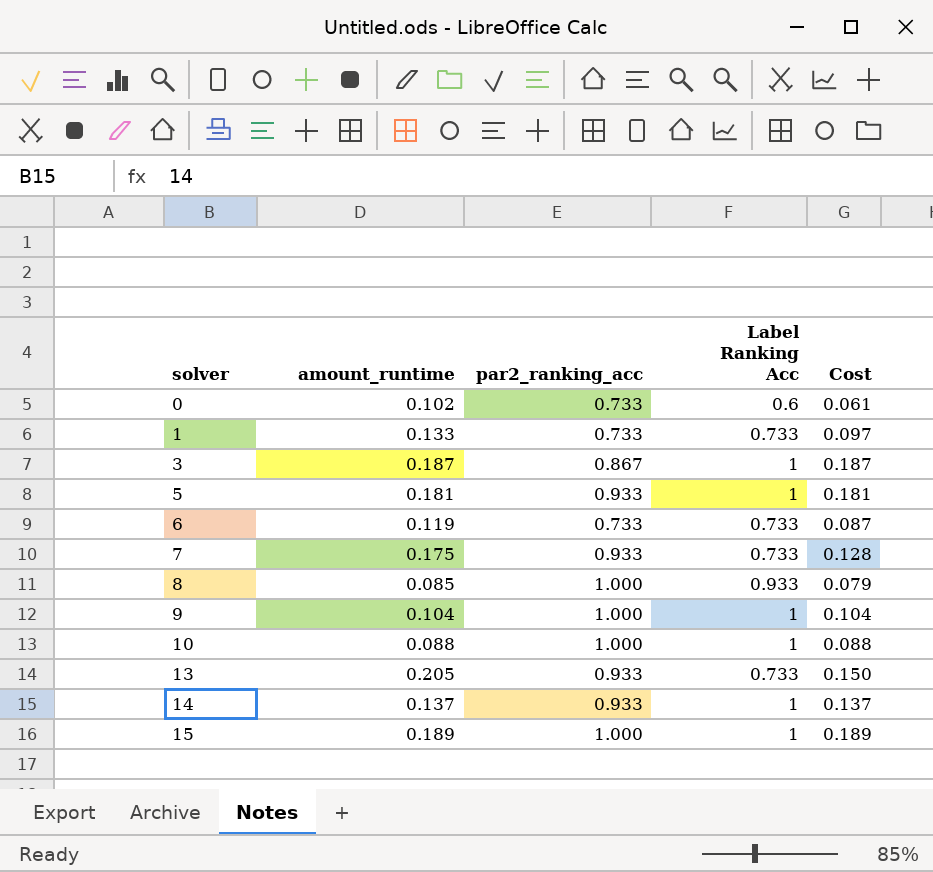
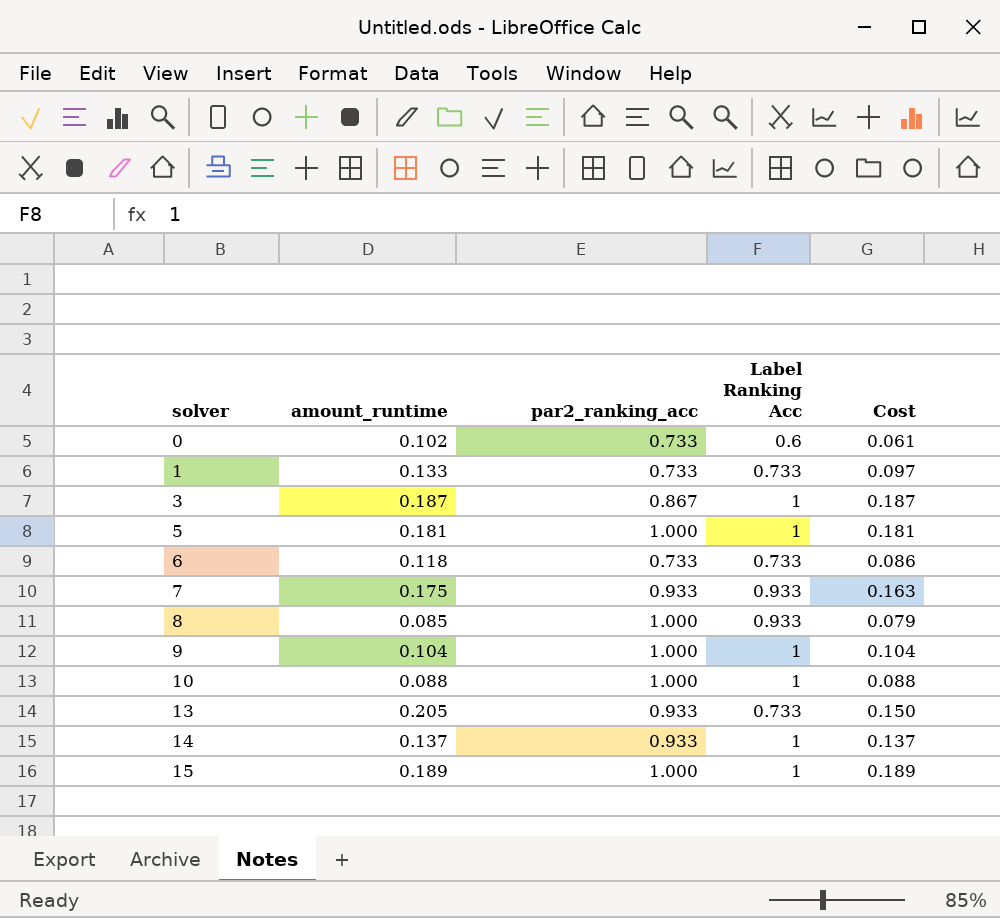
5 | par2_ranking_acc: 0.933 -> 1.000
6 | amount_runtime: 0.119 -> 0.118
6 | Cost: 0.087 -> 0.086
7 | Label Ranking Acc: 0.733 -> 0.933
7 | Cost: 0.128 -> 0.163

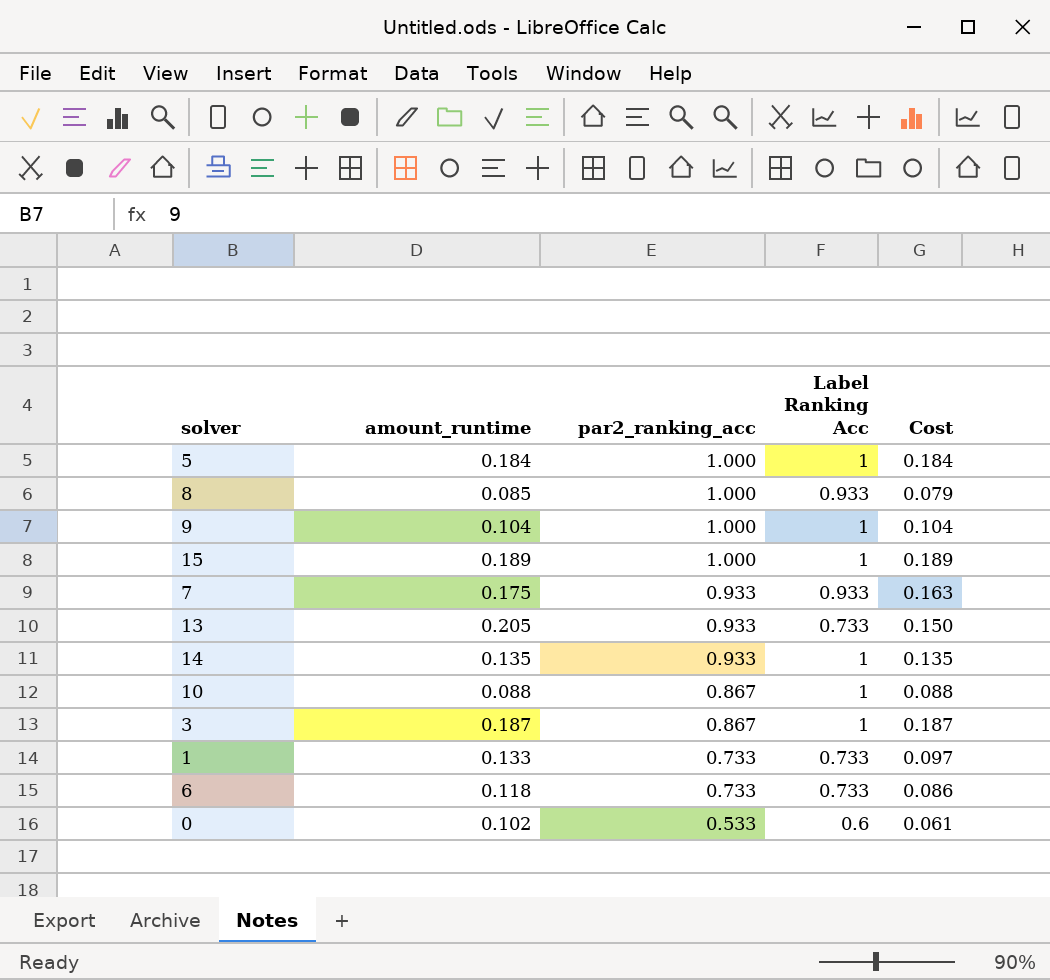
row order: solver ascending -> par2_ranking_acc descending
5 | amount_runtime: 0.181 -> 0.184
5 | Cost: 0.181 -> 0.184
14 | amount_runtime: 0.137 -> 0.135
14 | Cost: 0.137 -> 0.135
10 | par2_ranking_acc: 1.000 -> 0.867
0 | par2_ranking_acc: 0.733 -> 0.533

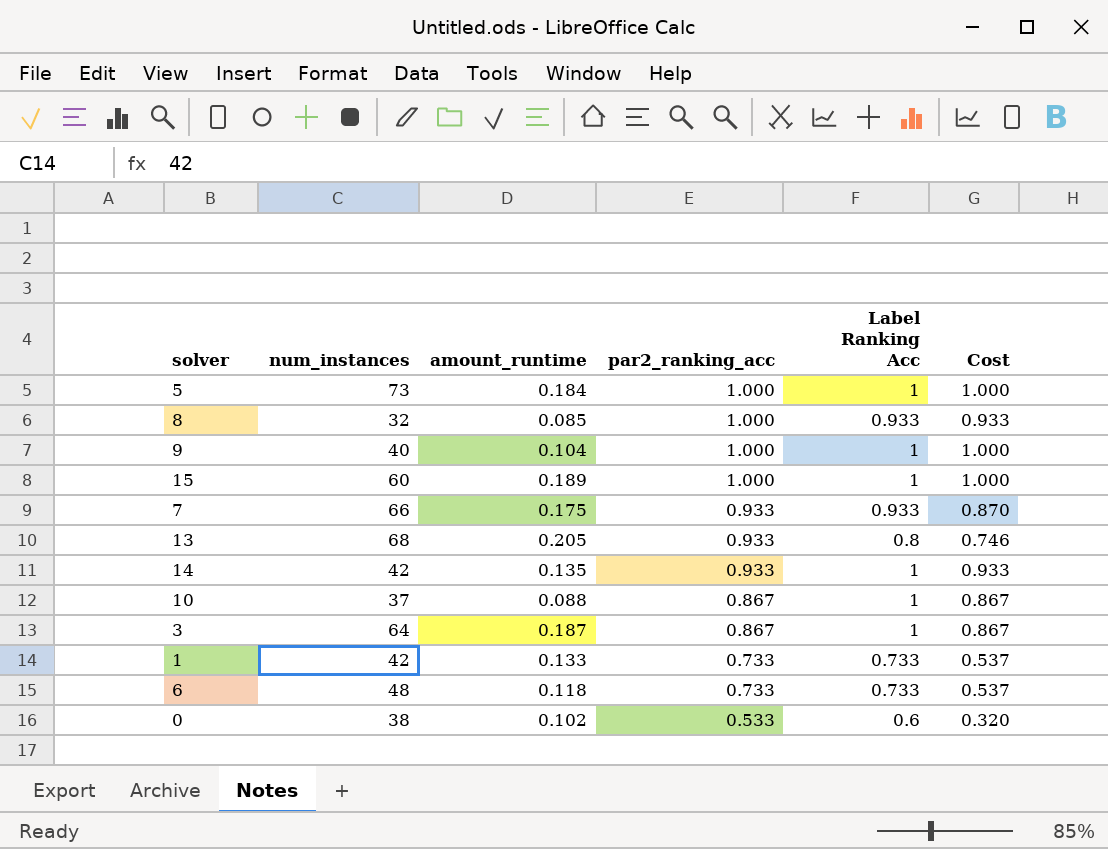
column num_instances | position: none -> 2
column Cost | formula: [amount_runtime] * [Label Ranking Acc] -> [par2_ranking_acc] * [Label Ranking Acc]
13 | Label Ranking Acc: 0.733 -> 0.8

